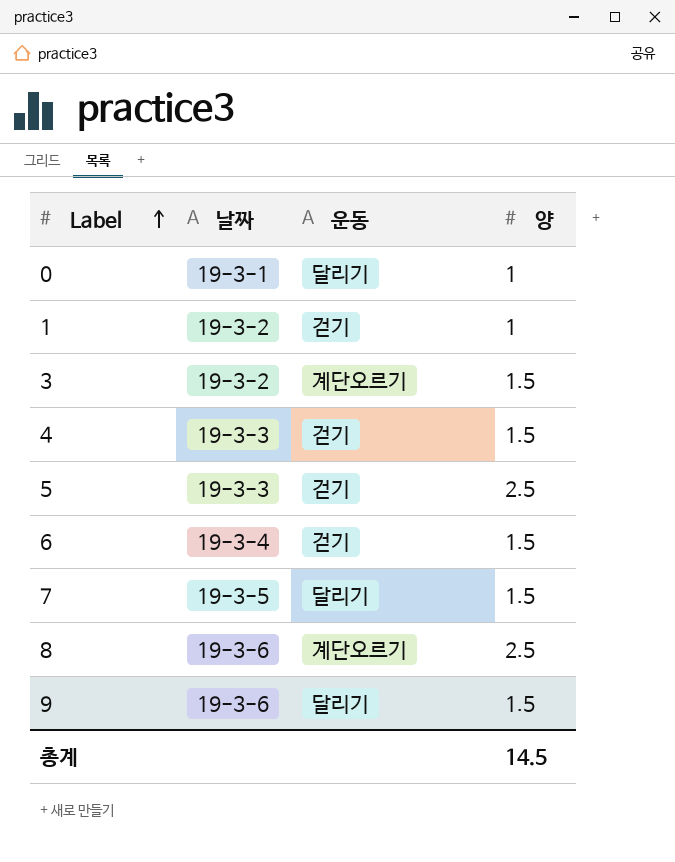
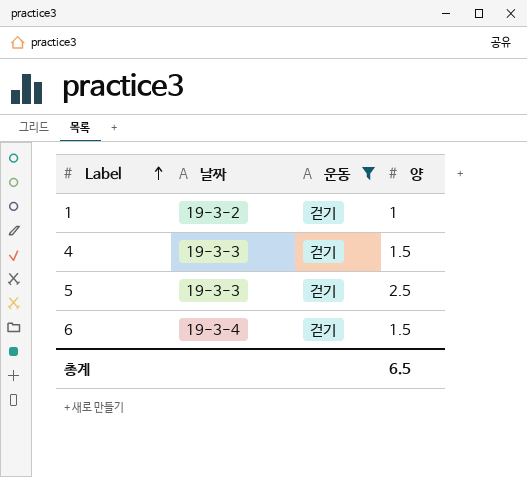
filter: none -> 운동 = 걷기
총계 | 양: 14.5 -> 6.5

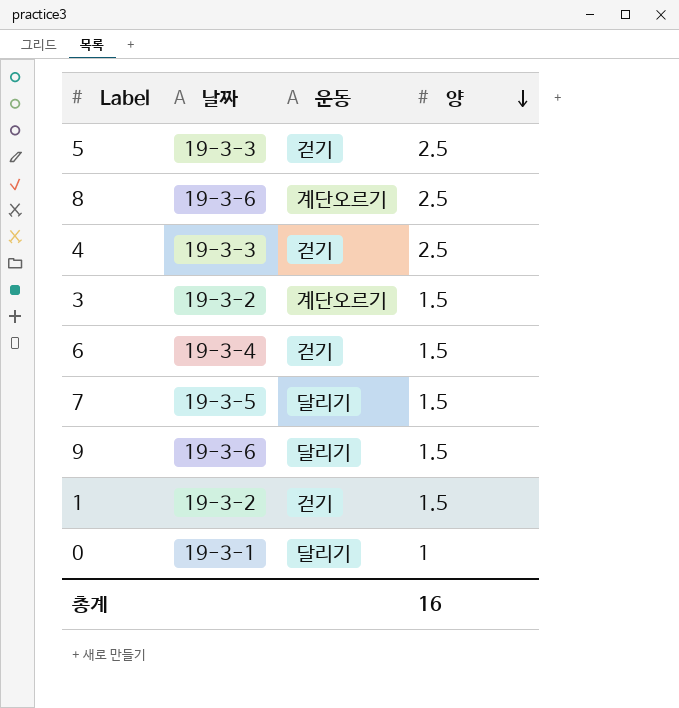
filter: 운동 = 걷기 -> none
row order: Label ascending -> 양 descending
4 | 양: 1.5 -> 2.5
1 | 양: 1 -> 1.5
총계 | 양: 6.5 -> 16

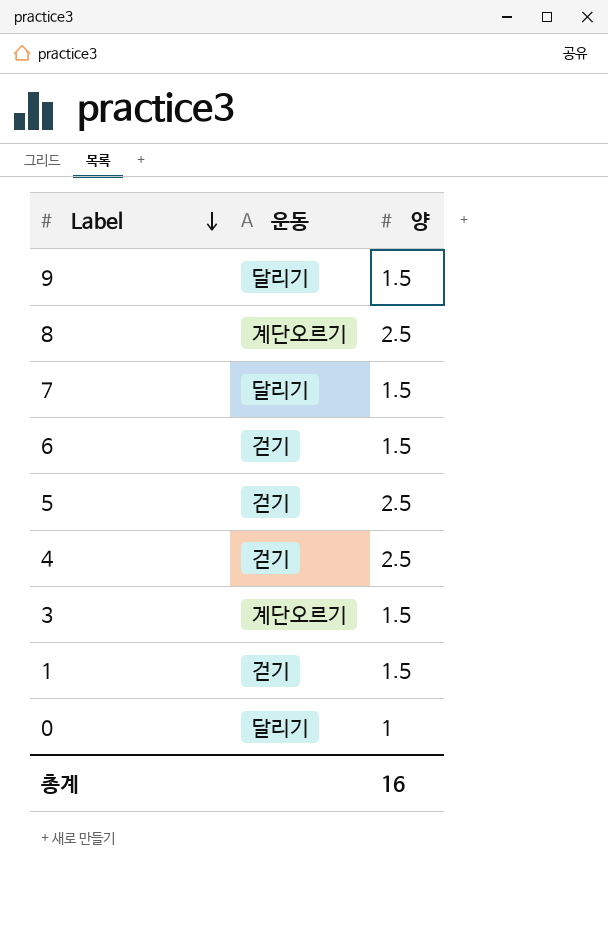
row order: 양 descending -> Label descending
column 날짜 | position: 2 -> none

